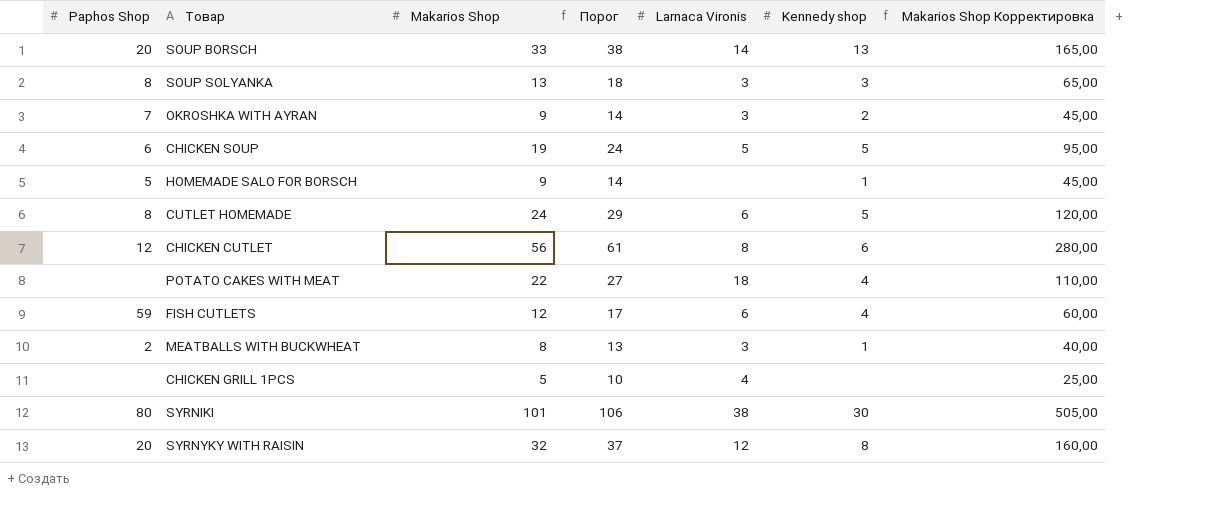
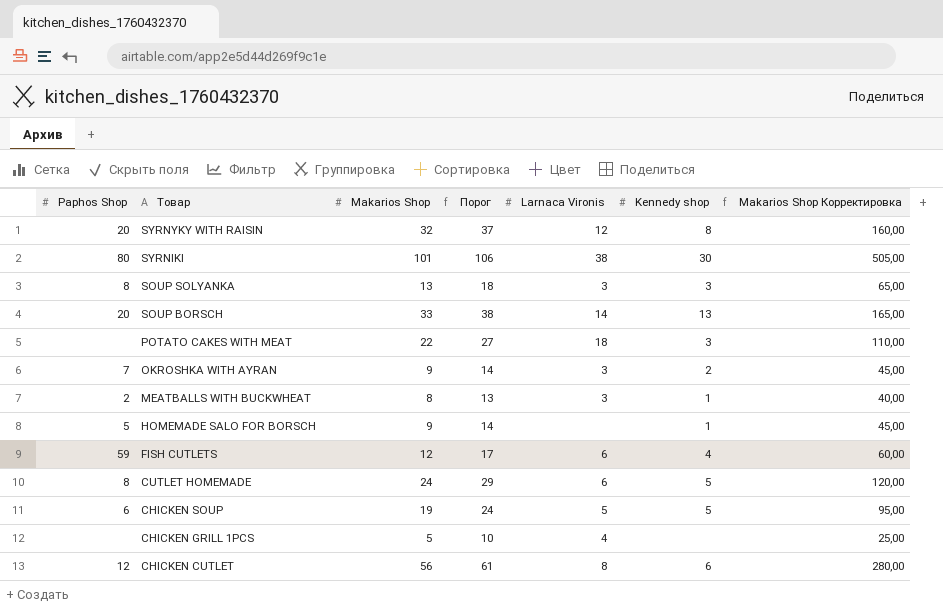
row order: none -> Товар descending
POTATO CAKES WITH MEAT | Kennedy shop: 4 -> 3

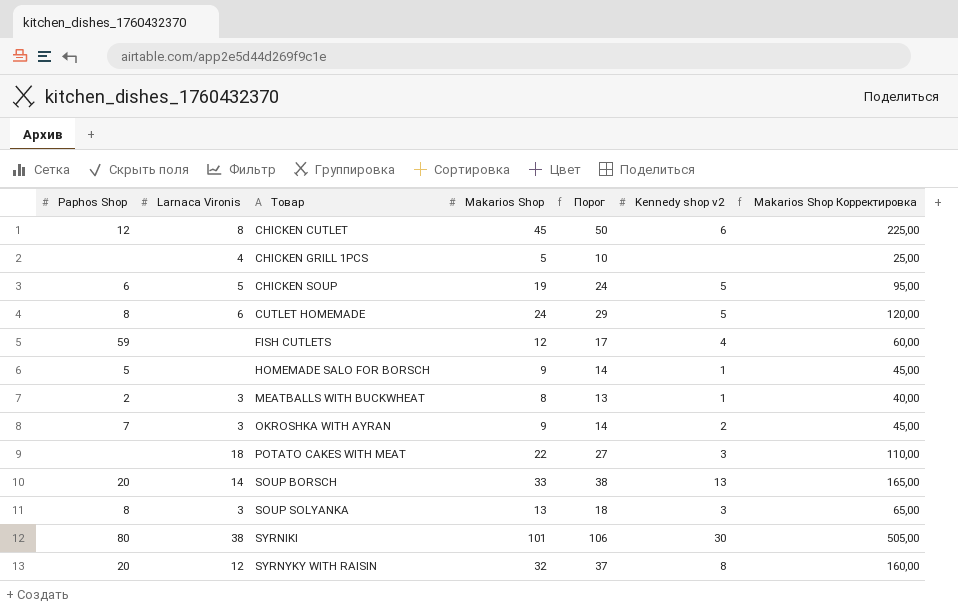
row order: Товар descending -> Товар ascending
column Larnaca Vironis | position: 5 -> 2
column name: Kennedy shop -> Kennedy shop v2
CHICKEN CUTLET | Makarios Shop: 56 -> 45
CHICKEN CUTLET | Порог: 61 -> 50
CHICKEN CUTLET | Makarios Shop Корректировка: 280,00 -> 225,00
FISH CUTLETS | Larnaca Vironis: 6 -> none

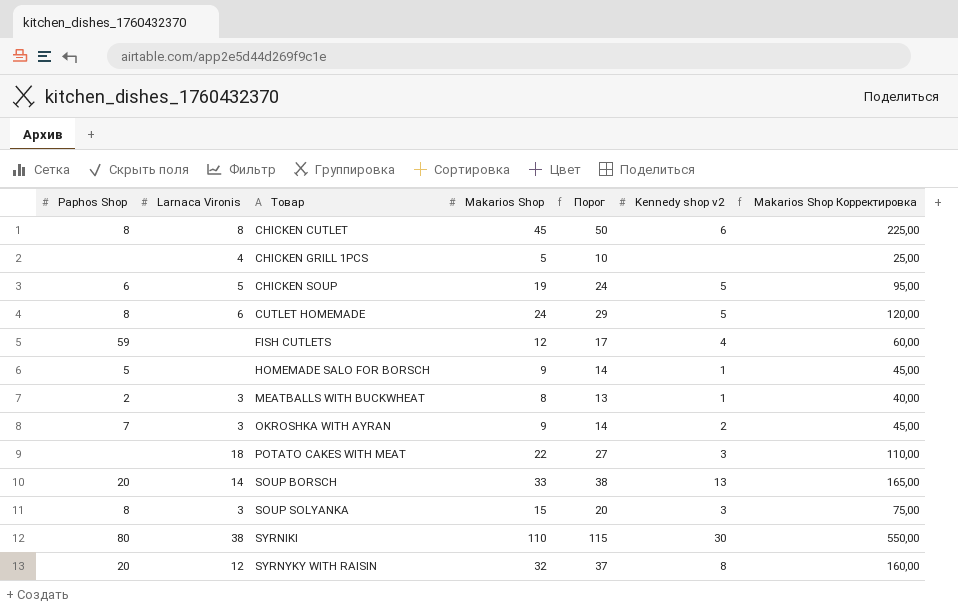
CHICKEN CUTLET | Paphos Shop: 12 -> 8
SOUP SOLYANKA | Makarios Shop: 13 -> 15
SOUP SOLYANKA | Порог: 18 -> 20
SOUP SOLYANKA | Makarios Shop Корректировка: 65,00 -> 75,00
SYRNIKI | Makarios Shop: 101 -> 110
SYRNIKI | Порог: 106 -> 115
SYRNIKI | Makarios Shop Корректировка: 505,00 -> 550,00

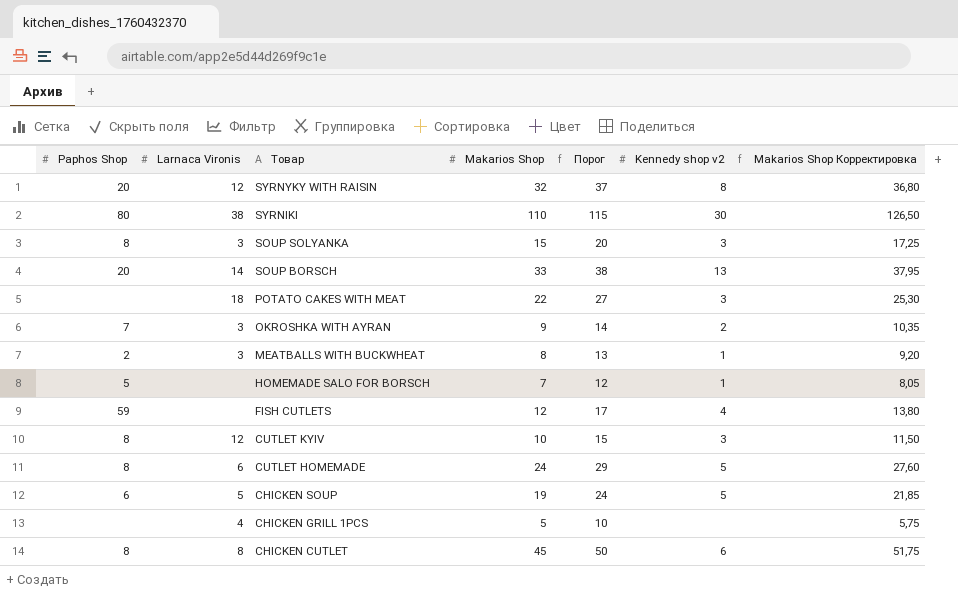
row order: Товар ascending -> Товар descending
column Makarios Shop Корректировка | formula: [Makarios Shop] * 5 -> [Makarios Shop] * 1,15
HOMEMADE SALO FOR BORSCH | Makarios Shop: 9 -> 7
HOMEMADE SALO FOR BORSCH | Порог: 14 -> 12
row CUTLET KYIV: none -> 8 | 12 | 10 | 15 | 3 | 11,50

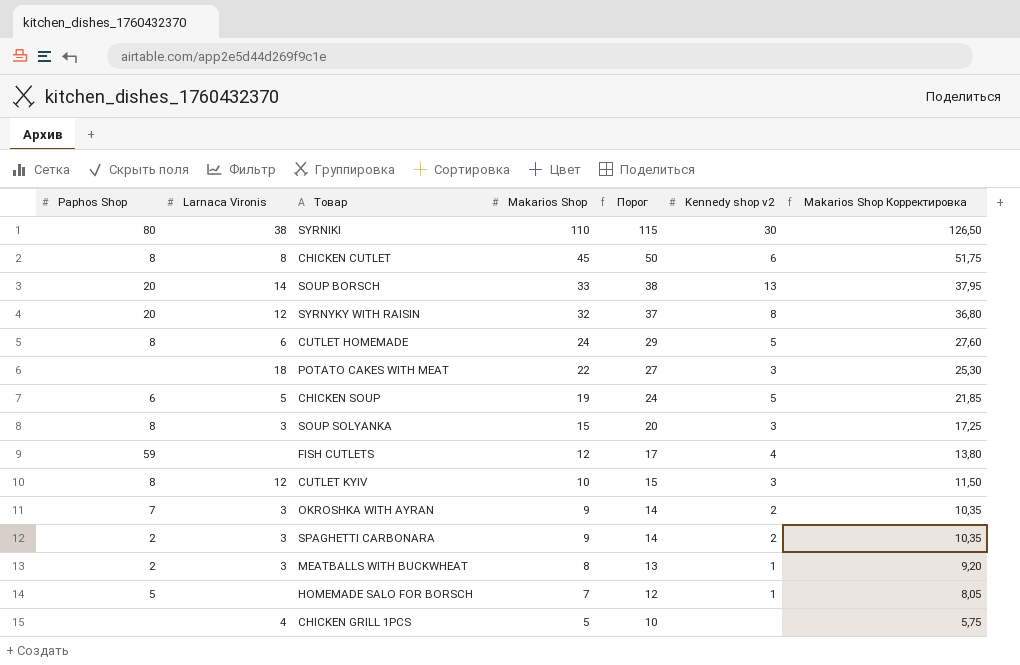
row order: Товар descending -> Makarios Shop descending
row SPAGHETTI CARBONARA: none -> 2 | 3 | 9 | 14 | 2 | 10,35

